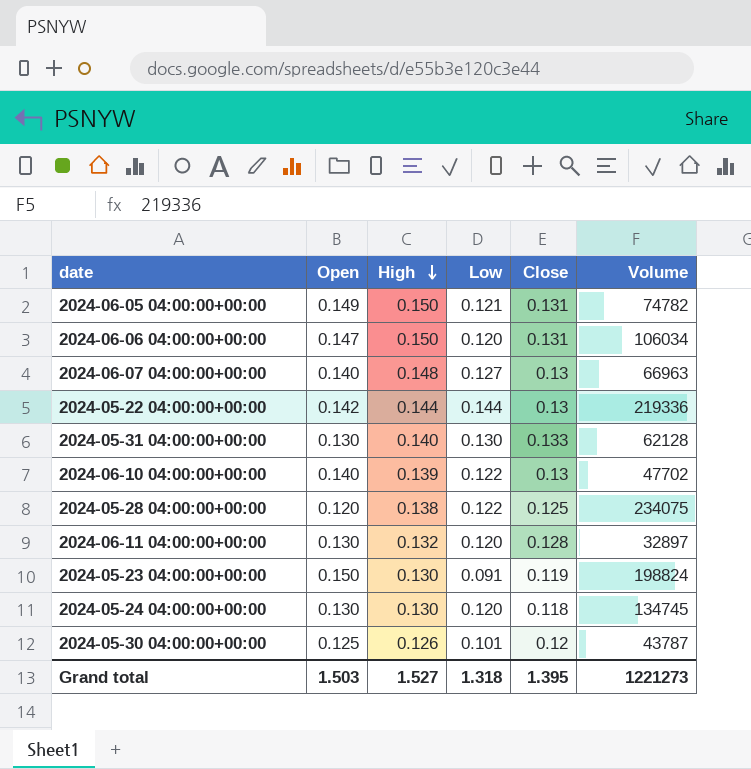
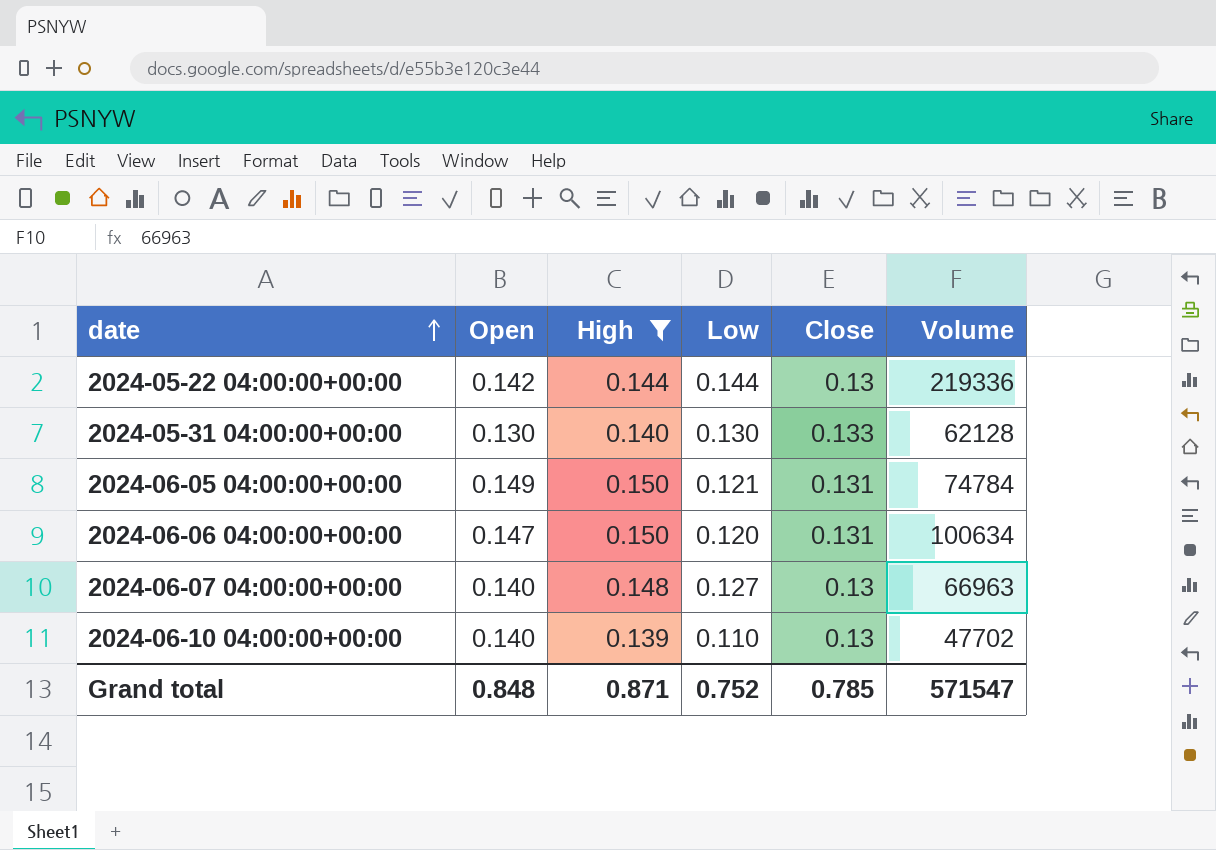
filter: none -> High >= 0.139
row order: High descending -> date ascending
2024-06-05 04:00:00+00:00 | Volume: 74782 -> 74784
2024-06-06 04:00:00+00:00 | Volume: 106034 -> 100634
2024-06-10 04:00:00+00:00 | Low: 0.122 -> 0.110
Grand total | Open: 1.503 -> 0.848
Grand total | High: 1.527 -> 0.871
Grand total | Low: 1.318 -> 0.752
Grand total | Close: 1.395 -> 0.785
Grand total | Volume: 1221273 -> 571547

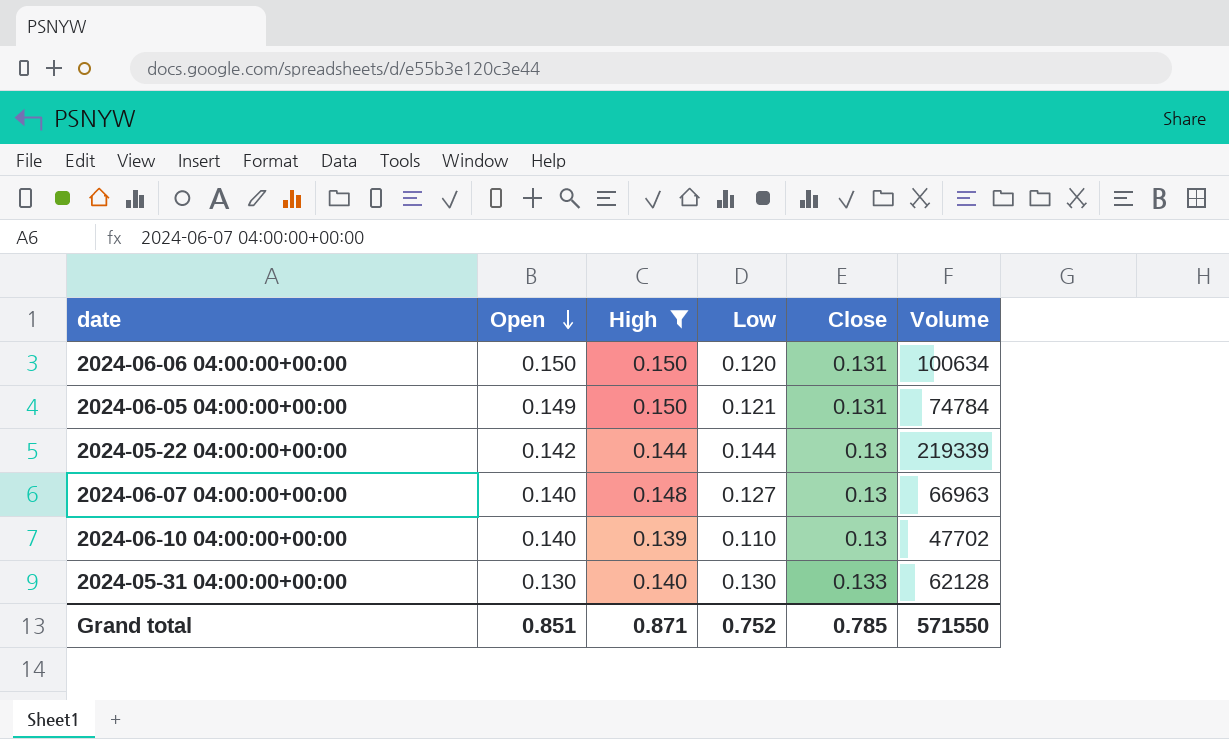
row order: date ascending -> Open descending
2024-06-06 04:00:00+00:00 | Open: 0.147 -> 0.150
2024-05-22 04:00:00+00:00 | Volume: 219336 -> 219339
Grand total | Open: 0.848 -> 0.851
Grand total | Volume: 571547 -> 571550

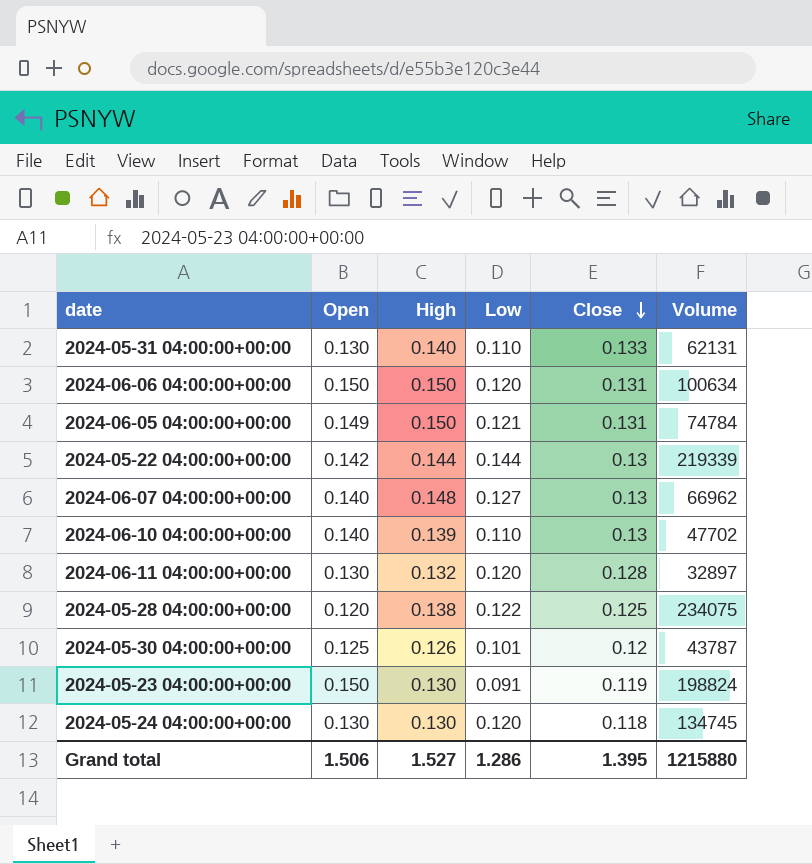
filter: High >= 0.139 -> none
row order: Open descending -> Close descending
2024-05-31 04:00:00+00:00 | Low: 0.130 -> 0.110
2024-05-31 04:00:00+00:00 | Volume: 62128 -> 62131
2024-06-07 04:00:00+00:00 | Volume: 66963 -> 66962
Grand total | Open: 0.851 -> 1.506
Grand total | High: 0.871 -> 1.527
Grand total | Low: 0.752 -> 1.286
Grand total | Close: 0.785 -> 1.395
Grand total | Volume: 571550 -> 1215880

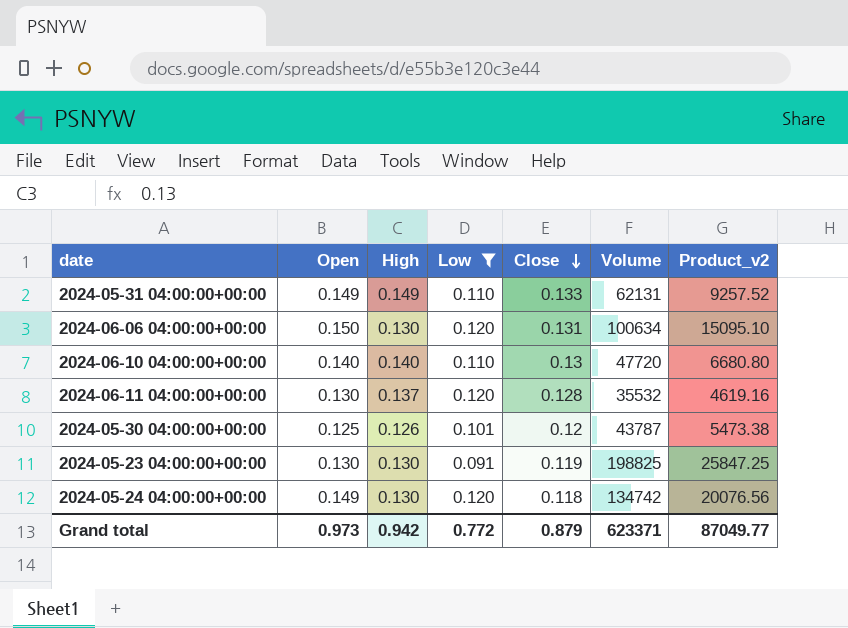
filter: none -> Low <= 0.120
column Product_v2 | formula: none -> [Open] * [Volume]
2024-05-31 04:00:00+00:00 | Open: 0.130 -> 0.149
2024-05-31 04:00:00+00:00 | High: 0.140 -> 0.149
2024-06-06 04:00:00+00:00 | High: 0.150 -> 0.130
2024-06-10 04:00:00+00:00 | High: 0.139 -> 0.140
2024-06-10 04:00:00+00:00 | Volume: 47702 -> 47720
2024-06-11 04:00:00+00:00 | High: 0.132 -> 0.137
2024-06-11 04:00:00+00:00 | Volume: 32897 -> 35532
2024-05-23 04:00:00+00:00 | Open: 0.150 -> 0.130
2024-05-23 04:00:00+00:00 | Volume: 198824 -> 198825
2024-05-24 04:00:00+00:00 | Open: 0.130 -> 0.149
2024-05-24 04:00:00+00:00 | Volume: 134745 -> 134742
Grand total | Open: 1.506 -> 0.973
Grand total | High: 1.527 -> 0.942
Grand total | Low: 1.286 -> 0.772
Grand total | Close: 1.395 -> 0.879
Grand total | Volume: 1215880 -> 623371

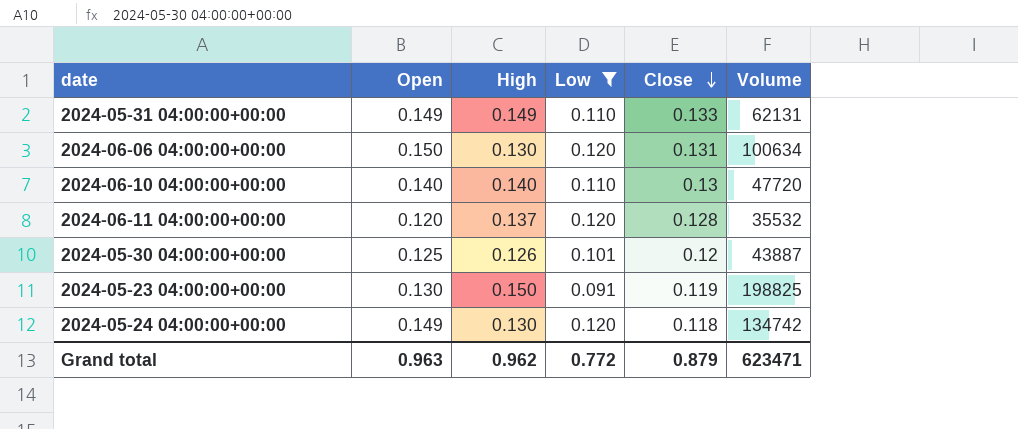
column Product_v2 | formula: [Open] * [Volume] -> none
2024-06-11 04:00:00+00:00 | Open: 0.130 -> 0.120
2024-05-30 04:00:00+00:00 | Volume: 43787 -> 43887
2024-05-23 04:00:00+00:00 | High: 0.130 -> 0.150
Grand total | Open: 0.973 -> 0.963
Grand total | High: 0.942 -> 0.962
Grand total | Volume: 623371 -> 623471

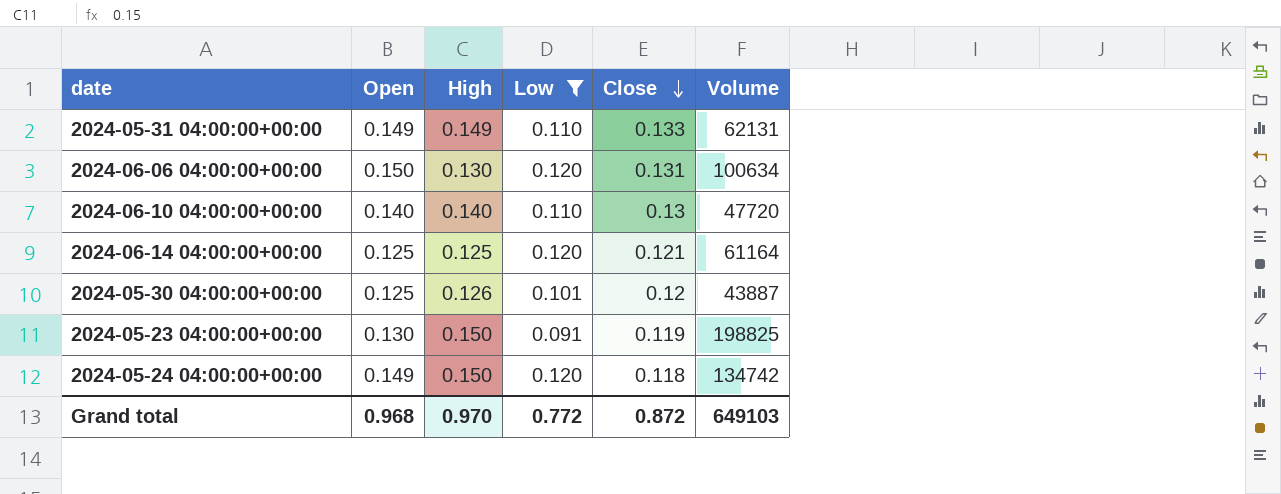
row 2024-06-11 04:00:00+00:00: 0.120 | 0.137 | 0.120 | 0.128 | 35532 -> none
row 2024-06-14 04:00:00+00:00: none -> 0.125 | 0.125 | 0.120 | 0.121 | 61164
2024-05-24 04:00:00+00:00 | High: 0.130 -> 0.150
Grand total | Open: 0.963 -> 0.968
Grand total | High: 0.962 -> 0.970
Grand total | Close: 0.879 -> 0.872
Grand total | Volume: 623471 -> 649103

